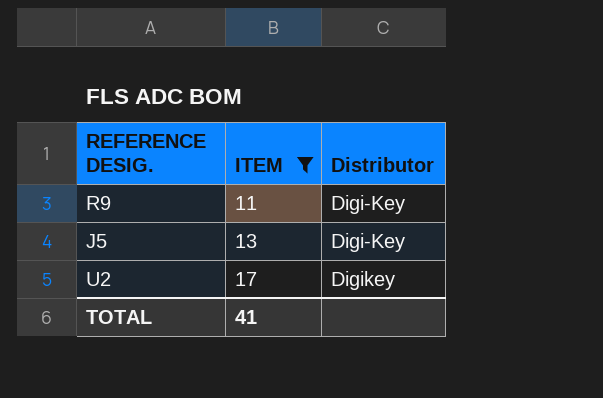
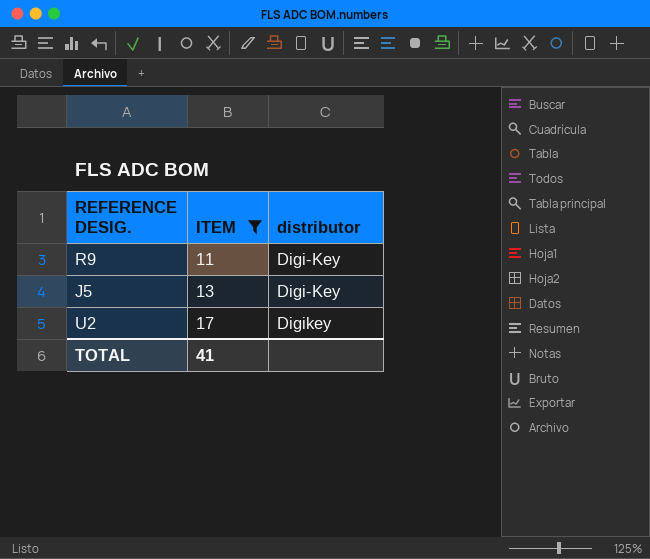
column name: Distributor -> distributor

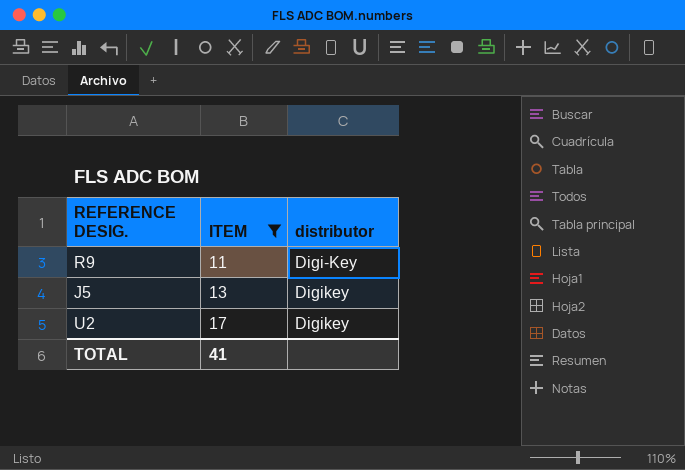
J5 | distributor: Digi-Key -> Digikey

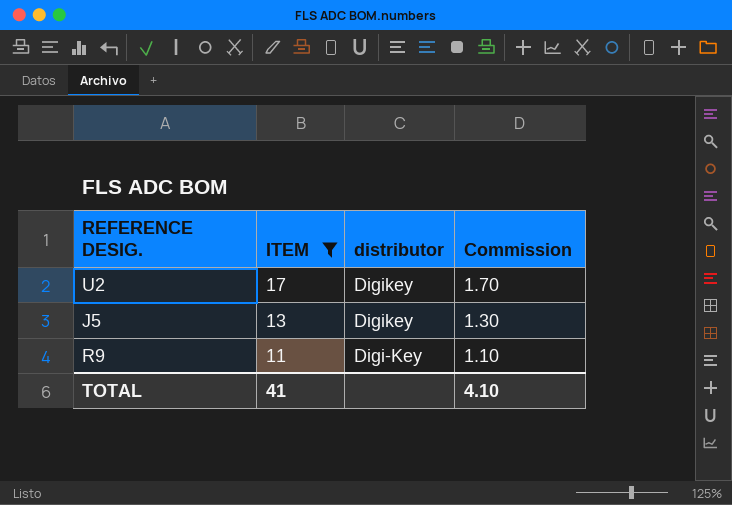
row order: ITEM ascending -> ITEM descending
column Commission | formula: none -> [ITEM] * 0.1

